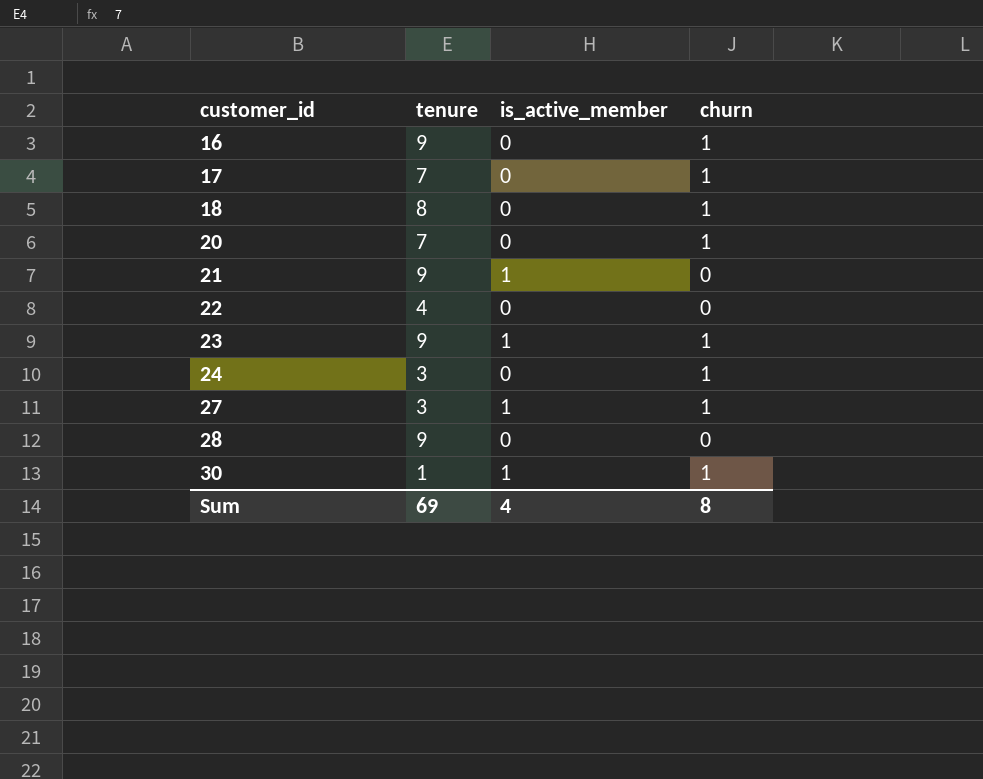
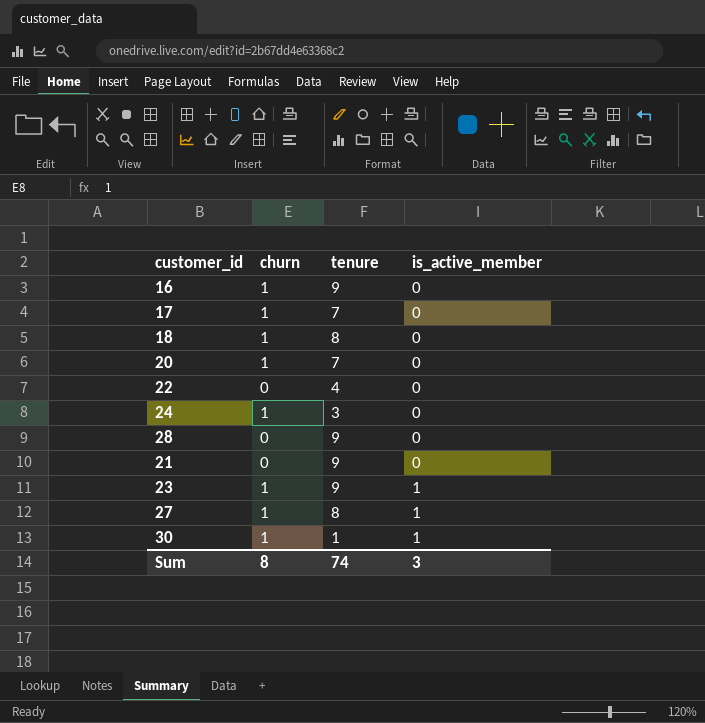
row order: customer_id ascending -> is_active_member ascending
column churn | position: 4 -> 2
21 | is_active_member: 1 -> 0
27 | tenure: 3 -> 8
Sum | tenure: 69 -> 74
Sum | is_active_member: 4 -> 3

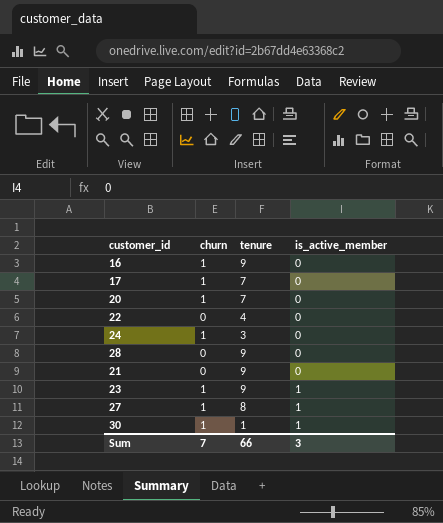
row 18: 1 | 8 | 0 -> none
Sum | churn: 8 -> 7
Sum | tenure: 74 -> 66

